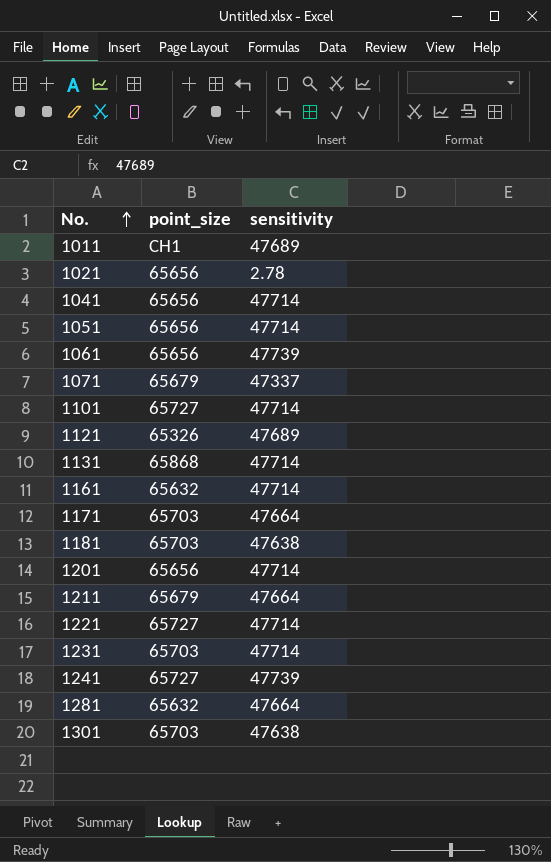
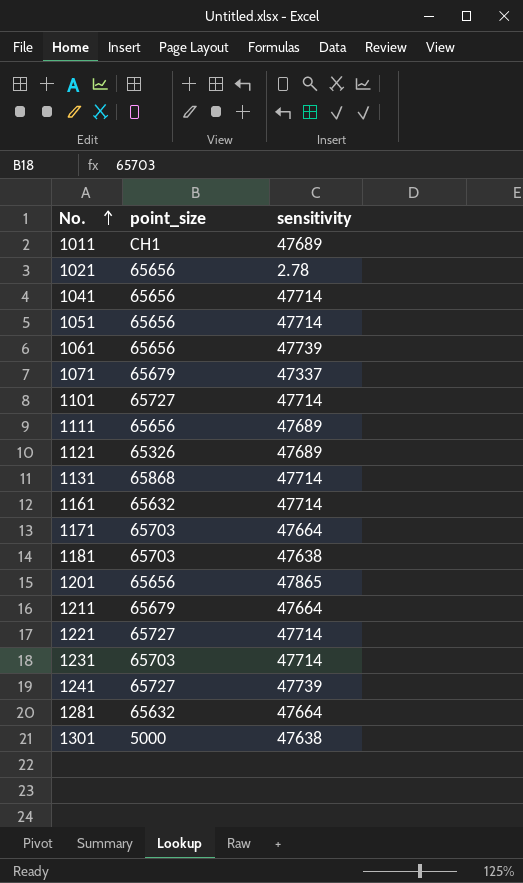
row 1111: none -> 65656 | 47689
1201 | sensitivity: 47714 -> 47865
1301 | point_size: 65703 -> 5000

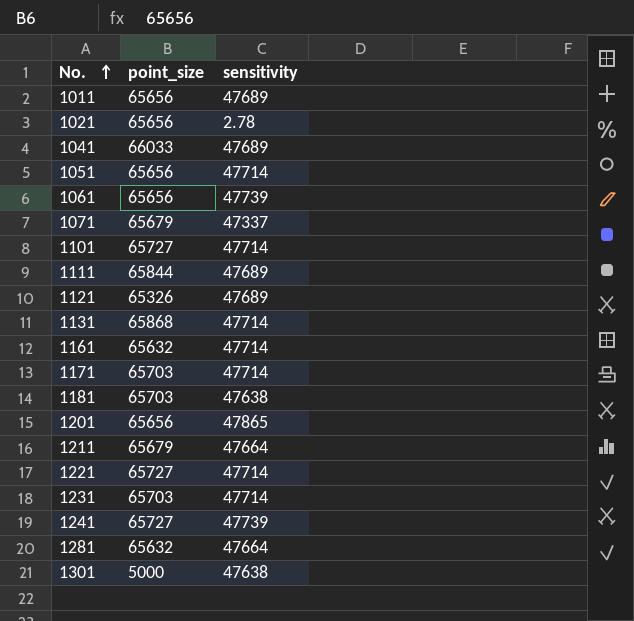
1011 | point_size: CH1 -> 65656
1041 | point_size: 65656 -> 66033
1041 | sensitivity: 47714 -> 47689
1111 | point_size: 65656 -> 65844
1171 | sensitivity: 47664 -> 47714

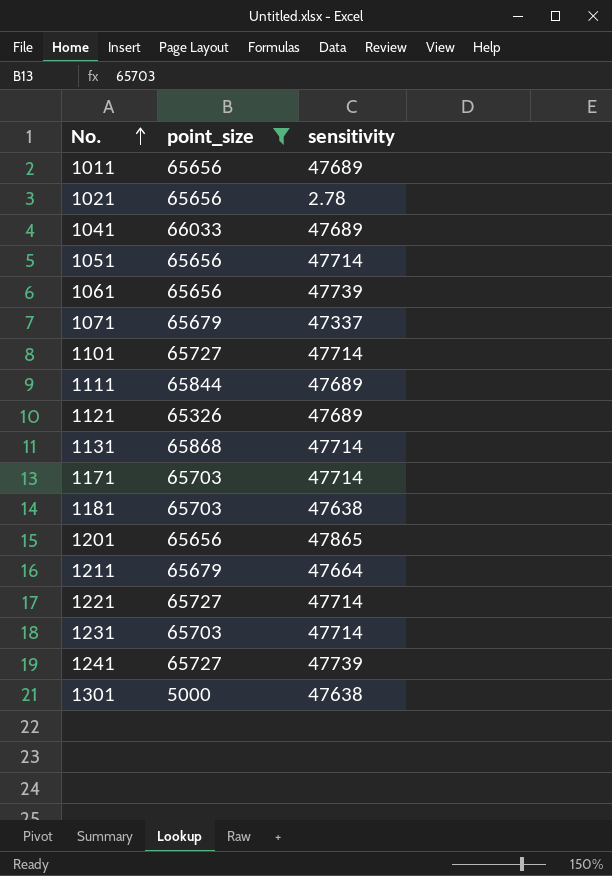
filter: none -> point_size != 65632

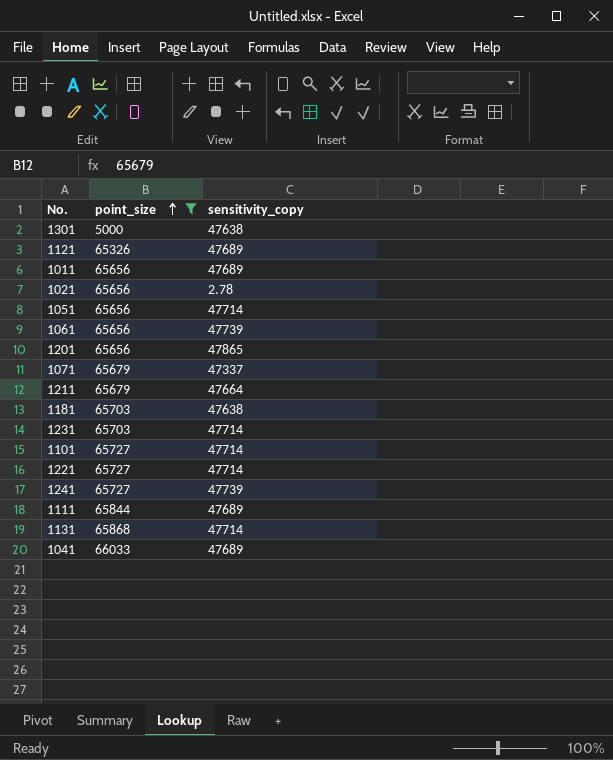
row order: No. ascending -> point_size ascending
column name: sensitivity -> sensitivity_copy
row 1171: 65703 | 47714 -> none

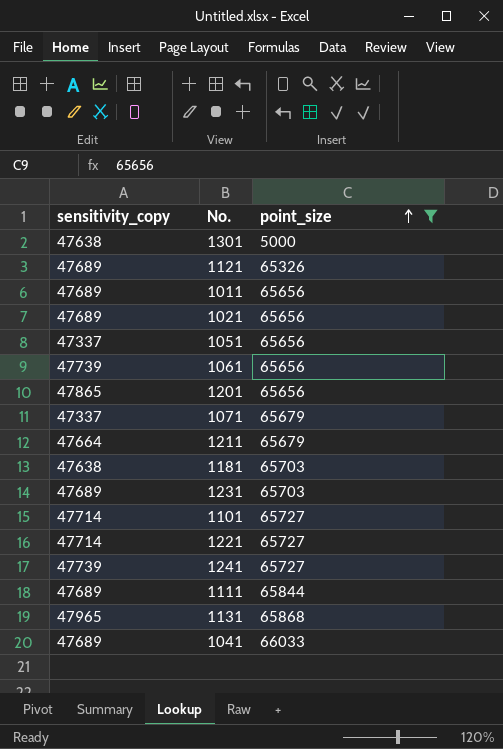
column sensitivity_copy | position: 3 -> 1
1021 | sensitivity_copy: 2.78 -> 47689
1051 | sensitivity_copy: 47714 -> 47337
1231 | sensitivity_copy: 47714 -> 47689
1131 | sensitivity_copy: 47714 -> 47965

